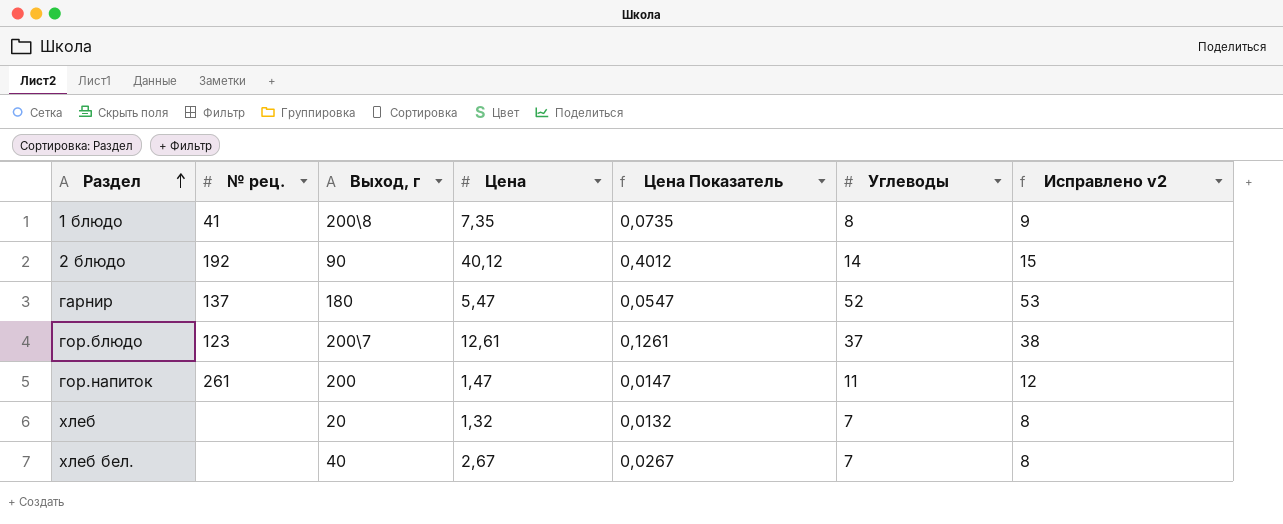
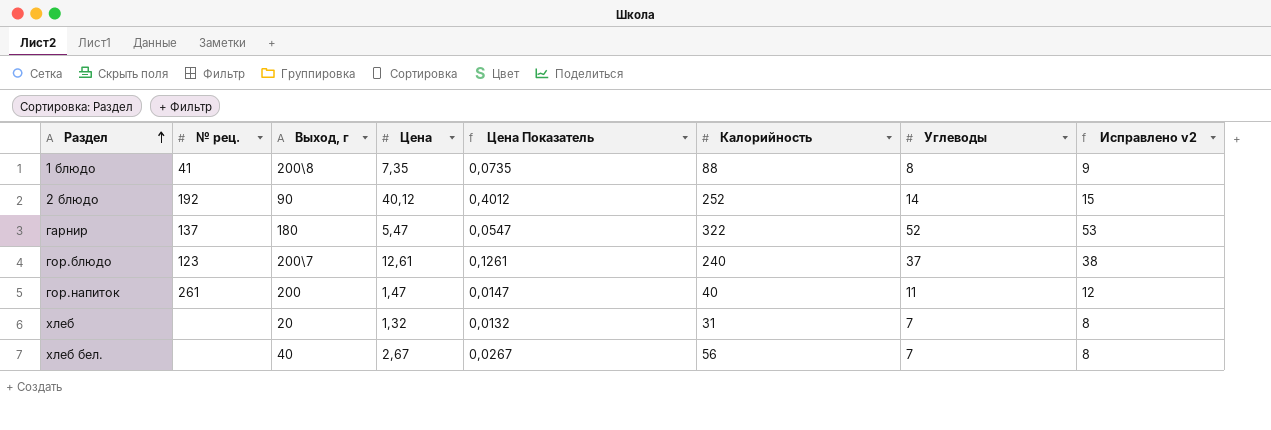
column Калорийность | position: none -> 6

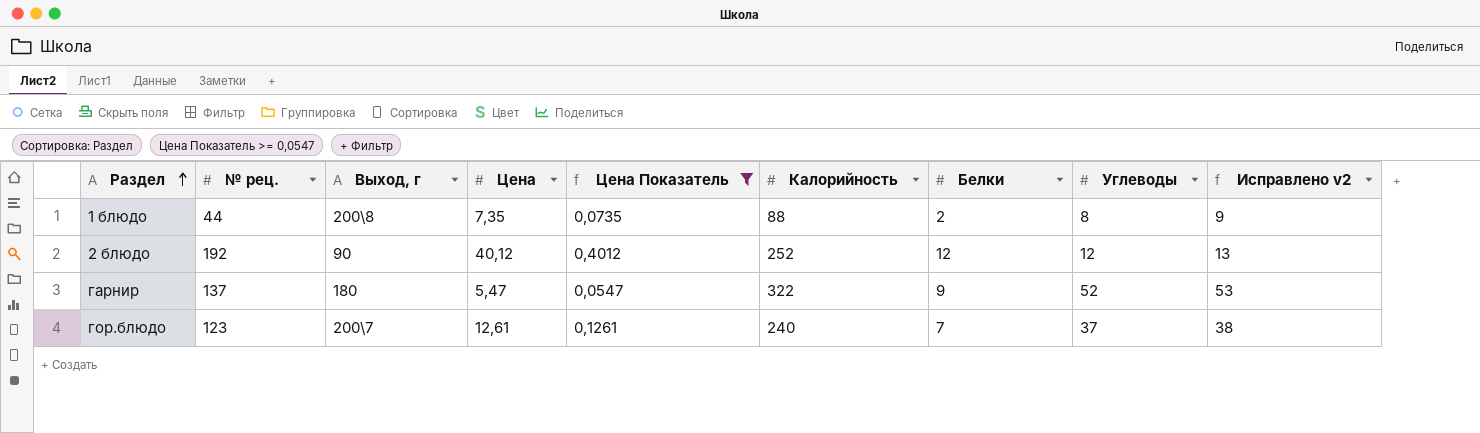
filter: none -> Цена Показатель >= 0,0547
column Белки | position: none -> 7
1 блюдо | № рец.: 41 -> 44
2 блюдо | Углеводы: 14 -> 12
2 блюдо | Исправлено v2: 15 -> 13

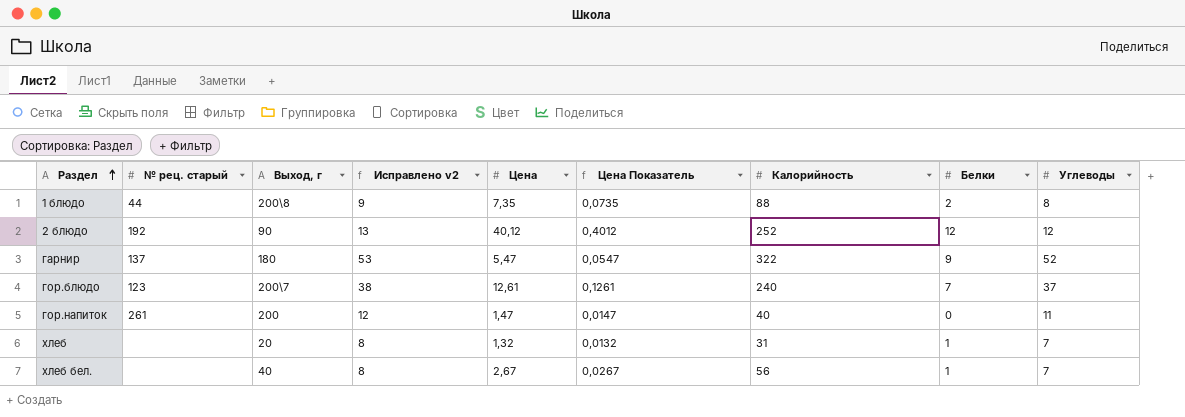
filter: Цена Показатель >= 0,0547 -> none
column name: № рец. -> № рец. старый
column Исправлено v2 | position: 9 -> 4

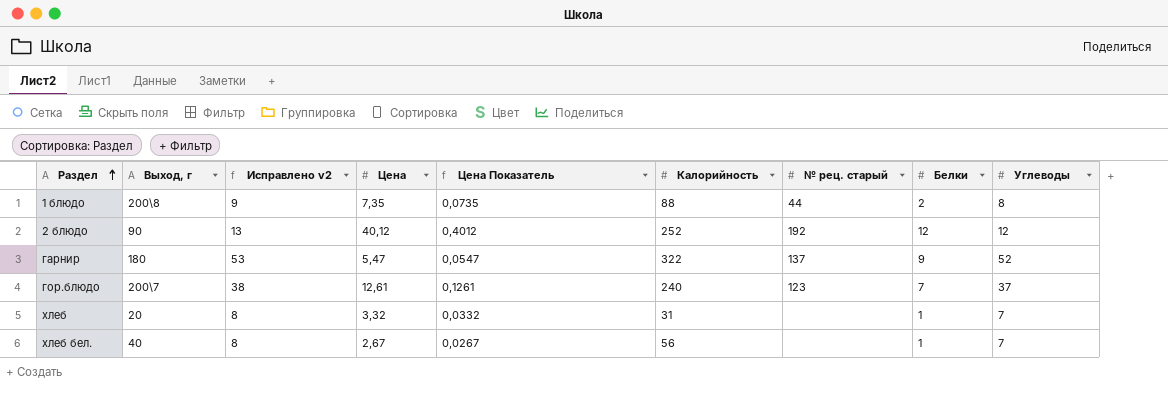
column № рец. старый | position: 2 -> 7
row гор.напиток: 261 | 200 | 12 | 1,47 | 0,0147 | 40 | 0 | 11 -> none
хлеб | Цена: 1,32 -> 3,32
хлеб | Цена Показатель: 0,0132 -> 0,0332

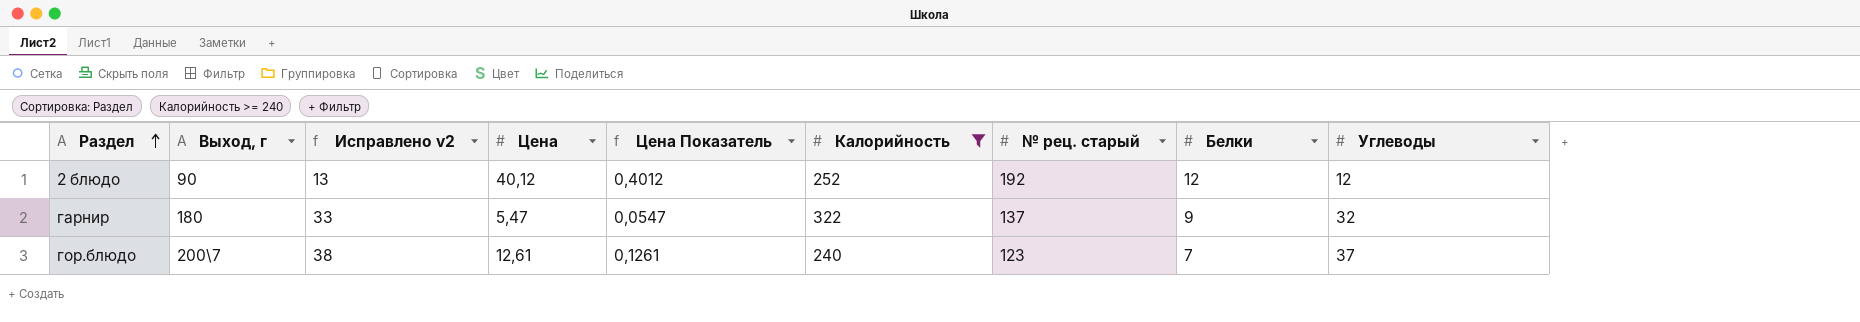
filter: none -> Калорийность >= 240
гарнир | Исправлено v2: 53 -> 33
гарнир | Углеводы: 52 -> 32

